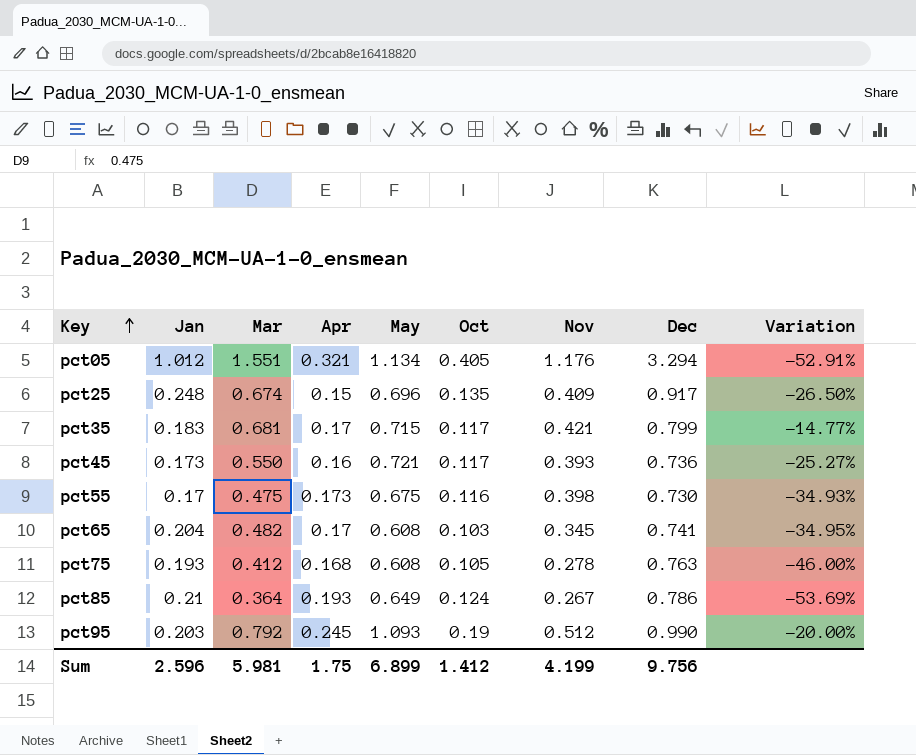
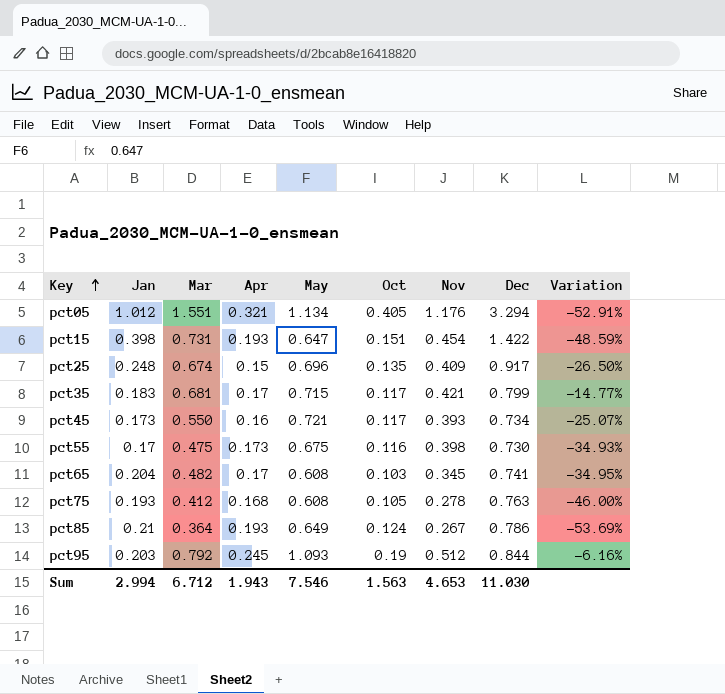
row pct15: none -> 0.398 | 0.731 | 0.193 | 0.647 | 0.151 | 0.454 | 1.422 | -48.59%
pct45 | Dec: 0.736 -> 0.734
pct45 | Variation: -25.27% -> -25.07%
pct95 | Dec: 0.990 -> 0.844
pct95 | Variation: -20.00% -> -6.16%
Sum | Jan: 2.596 -> 2.994
Sum | Mar: 5.981 -> 6.712
Sum | Apr: 1.75 -> 1.943
Sum | May: 6.899 -> 7.546
Sum | Oct: 1.412 -> 1.563
Sum | Nov: 4.199 -> 4.653
Sum | Dec: 9.756 -> 11.030

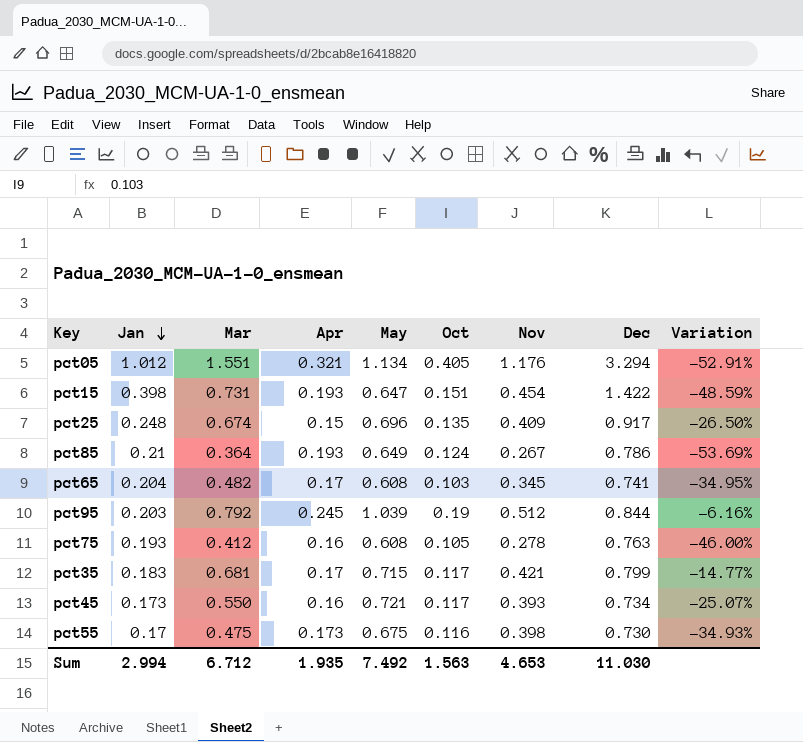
row order: Key ascending -> Jan descending
pct95 | May: 1.093 -> 1.039
pct75 | Apr: 0.168 -> 0.16
Sum | Apr: 1.943 -> 1.935
Sum | May: 7.546 -> 7.492

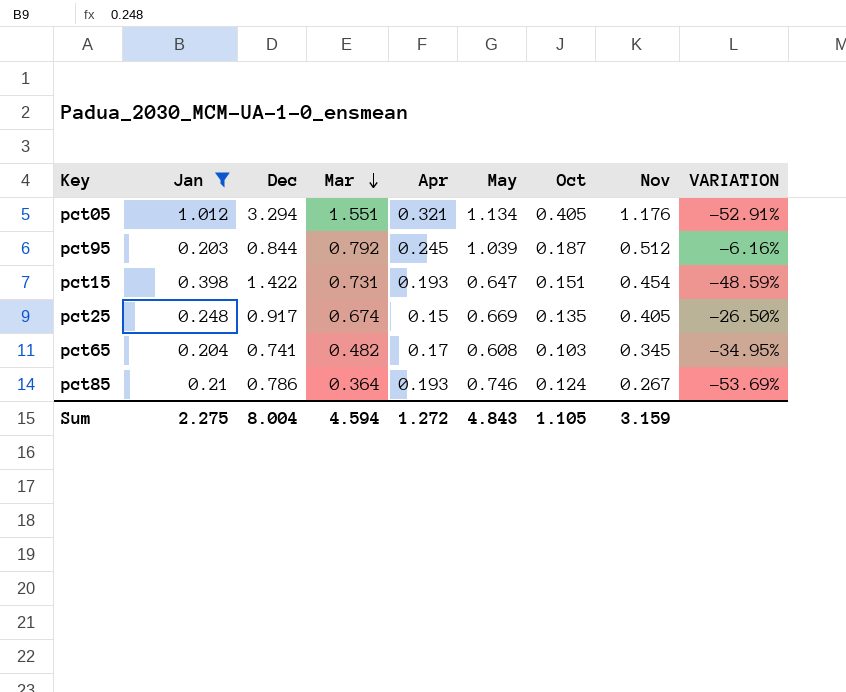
filter: none -> Jan >= 0.203
row order: Jan descending -> Mar descending
column Dec | position: 8 -> 3
column name: Variation -> VARIATION
pct95 | Oct: 0.19 -> 0.187
pct25 | May: 0.696 -> 0.669
pct25 | Nov: 0.409 -> 0.405
pct85 | May: 0.649 -> 0.746
Sum | Jan: 2.994 -> 2.275
Sum | Dec: 11.030 -> 8.004
Sum | Mar: 6.712 -> 4.594
Sum | Apr: 1.935 -> 1.272
Sum | May: 7.492 -> 4.843
Sum | Oct: 1.563 -> 1.105
Sum | Nov: 4.653 -> 3.159

